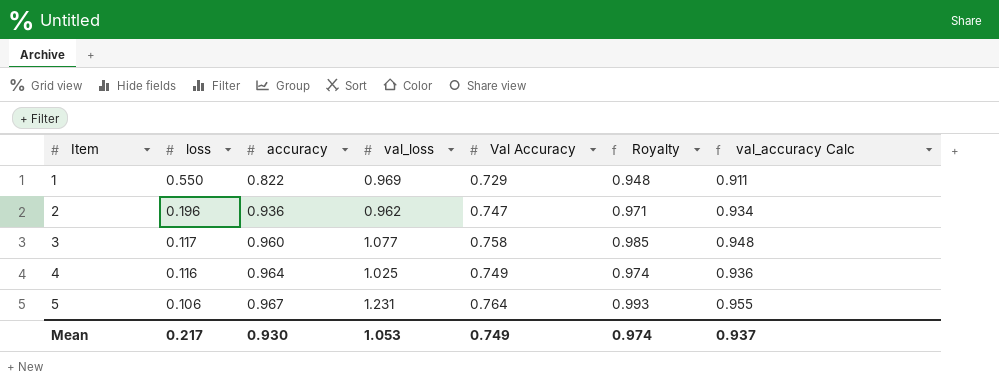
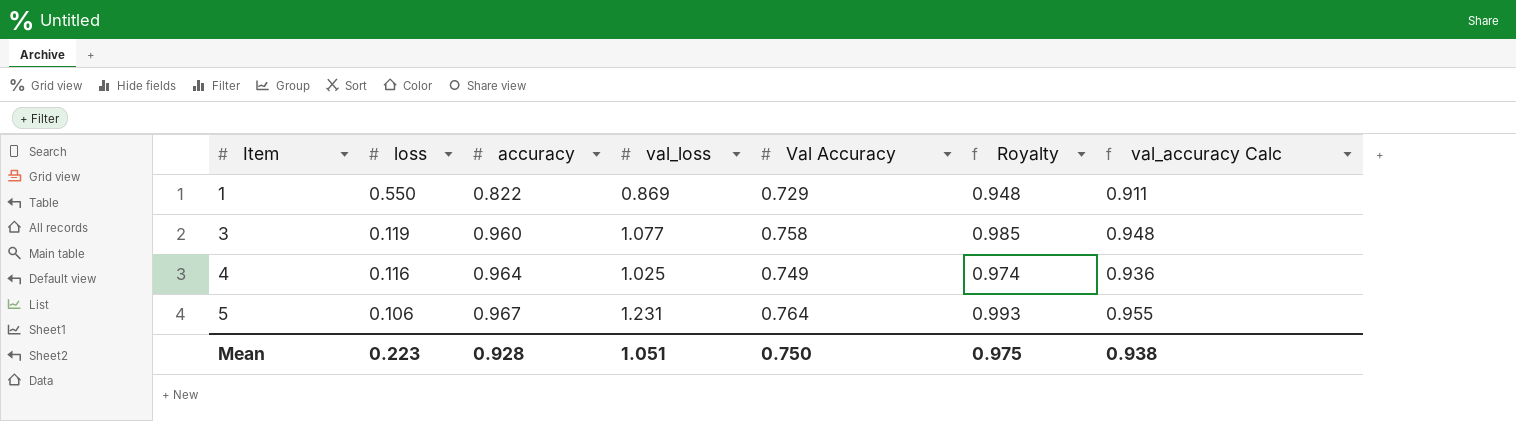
row 2: 0.196 | 0.936 | 0.962 | 0.747 | 0.971 | 0.934 -> none
1 | val_loss: 0.969 -> 0.869
3 | loss: 0.117 -> 0.119
Mean | loss: 0.217 -> 0.223
Mean | accuracy: 0.930 -> 0.928
Mean | val_loss: 1.053 -> 1.051
Mean | Val Accuracy: 0.749 -> 0.750
Mean | Royalty: 0.974 -> 0.975
Mean | val_accuracy Calc: 0.937 -> 0.938

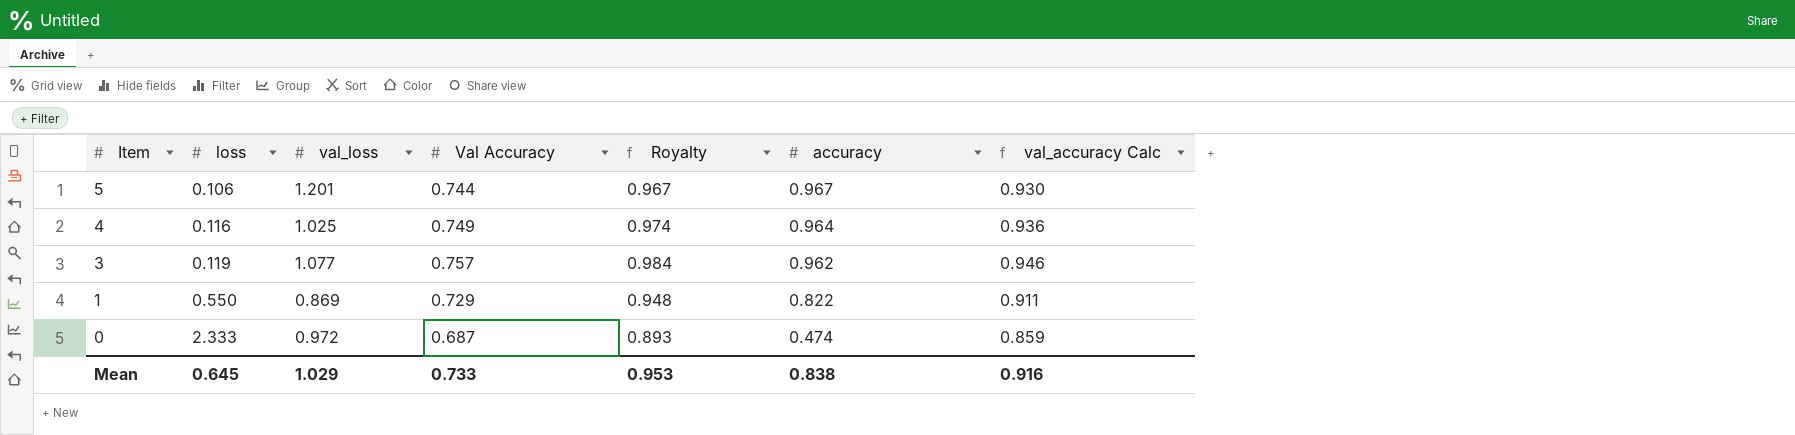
row order: Item ascending -> Item descending
column accuracy | position: 3 -> 6
5 | val_loss: 1.231 -> 1.201
5 | Val Accuracy: 0.764 -> 0.744
5 | Royalty: 0.993 -> 0.967
5 | val_accuracy Calc: 0.955 -> 0.930
3 | Val Accuracy: 0.758 -> 0.757
3 | Royalty: 0.985 -> 0.984
3 | accuracy: 0.960 -> 0.962
3 | val_accuracy Calc: 0.948 -> 0.946
row 0: none -> 2.333 | 0.972 | 0.687 | 0.893 | 0.474 | 0.859
Mean | loss: 0.223 -> 0.645
Mean | val_loss: 1.051 -> 1.029
Mean | Val Accuracy: 0.750 -> 0.733
Mean | Royalty: 0.975 -> 0.953
Mean | accuracy: 0.928 -> 0.838
Mean | val_accuracy Calc: 0.938 -> 0.916

